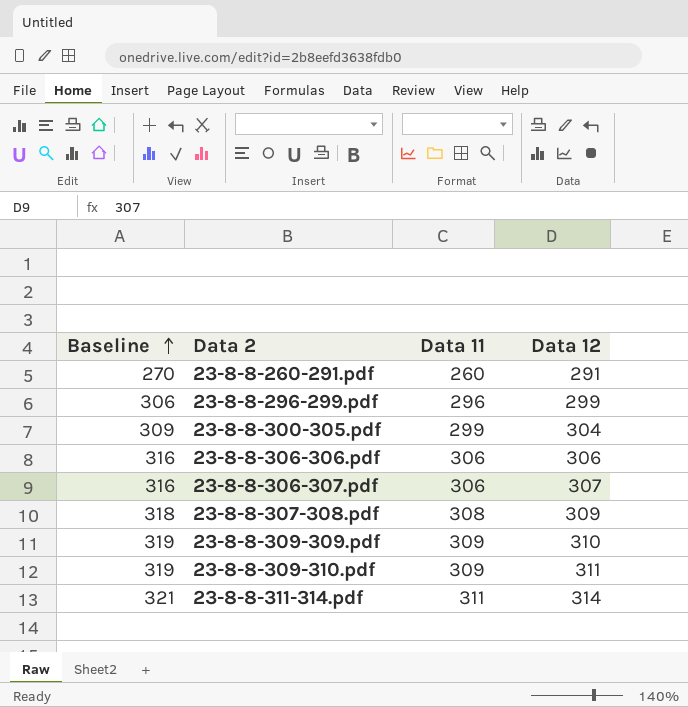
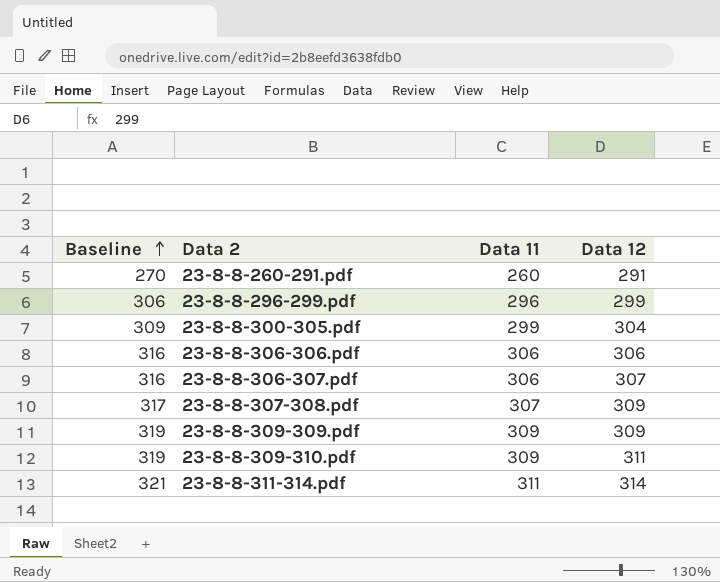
23-8-8-307-308.pdf | Baseline: 318 -> 317
23-8-8-307-308.pdf | Data 11: 308 -> 307
23-8-8-309-309.pdf | Data 12: 310 -> 309

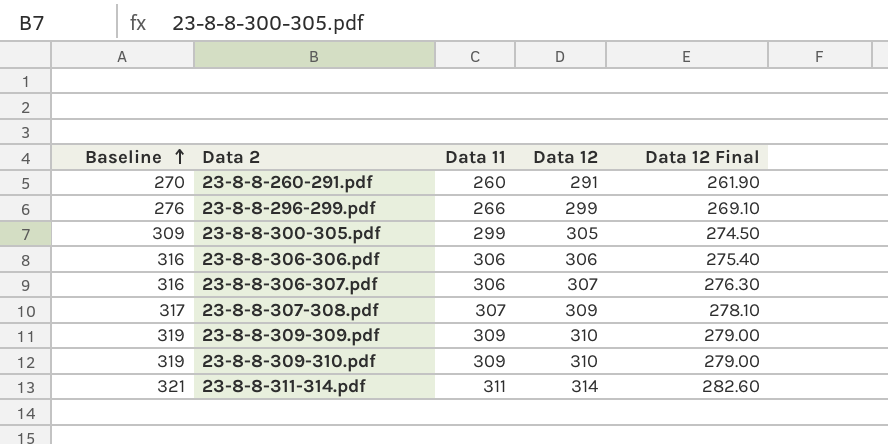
column Data 12 Final | formula: none -> [Data 12] * 0.9
23-8-8-296-299.pdf | Baseline: 306 -> 276
23-8-8-296-299.pdf | Data 11: 296 -> 266
23-8-8-300-305.pdf | Data 12: 304 -> 305
23-8-8-309-309.pdf | Data 12: 309 -> 310
23-8-8-309-310.pdf | Data 12: 311 -> 310

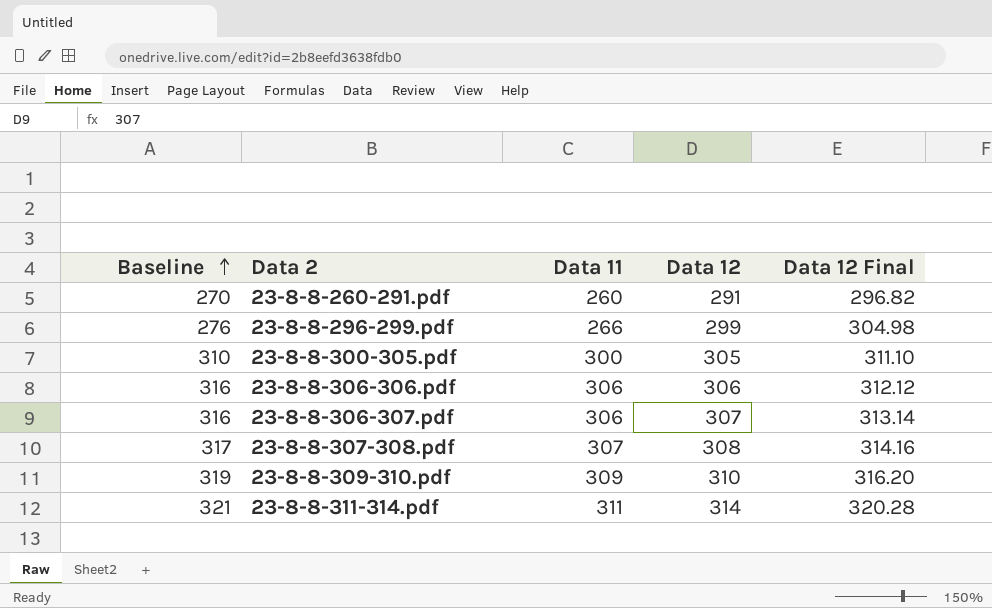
column Data 12 Final | formula: [Data 12] * 0.9 -> [Data 12] * 1.02
row 23-8-8-309-309.pdf: 319 | 309 | 310 | 279.00 -> none
23-8-8-300-305.pdf | Baseline: 309 -> 310
23-8-8-300-305.pdf | Data 11: 299 -> 300
23-8-8-307-308.pdf | Data 12: 309 -> 308

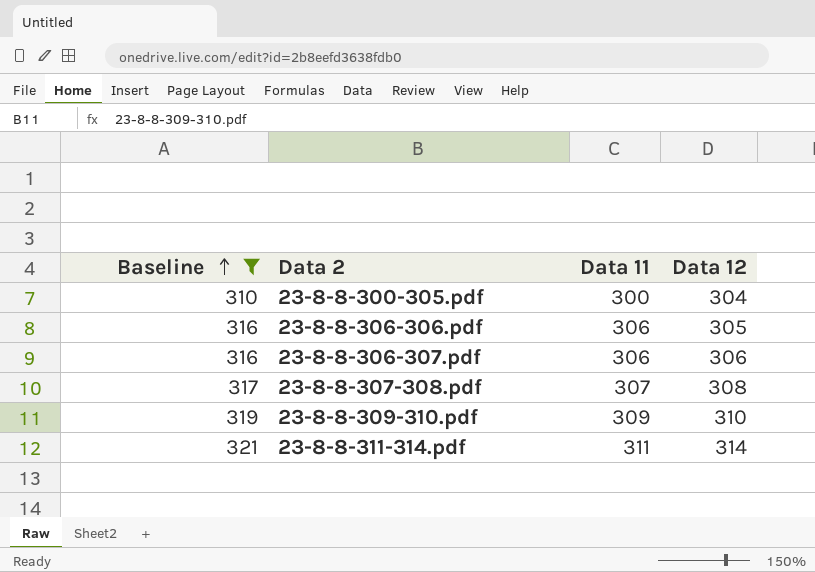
filter: none -> Baseline >= 310
column Data 12 Final | formula: [Data 12] * 1.02 -> none
23-8-8-300-305.pdf | Data 12: 305 -> 304
23-8-8-306-306.pdf | Data 12: 306 -> 305
23-8-8-306-307.pdf | Data 12: 307 -> 306

